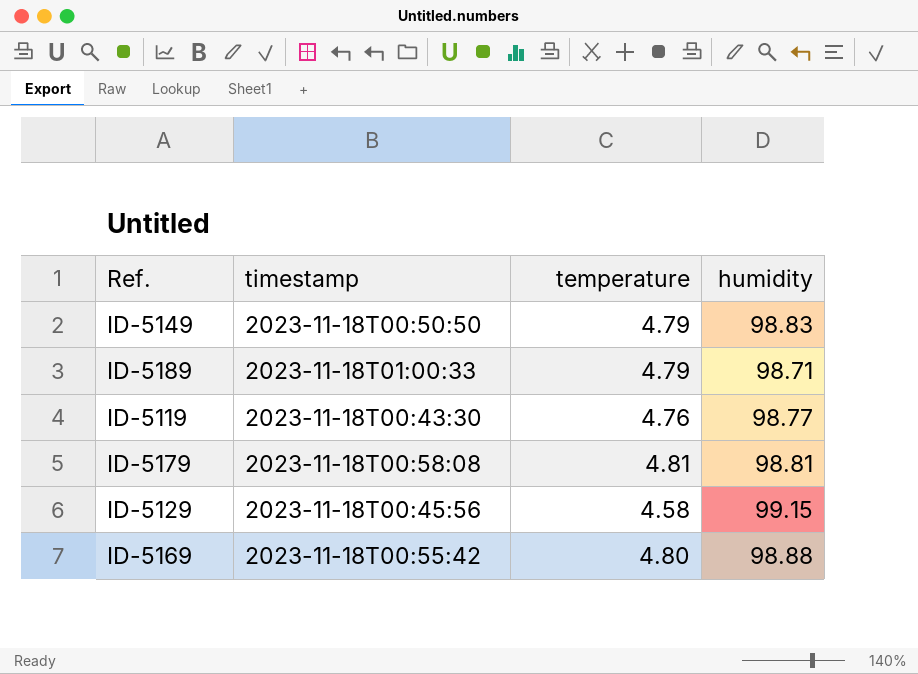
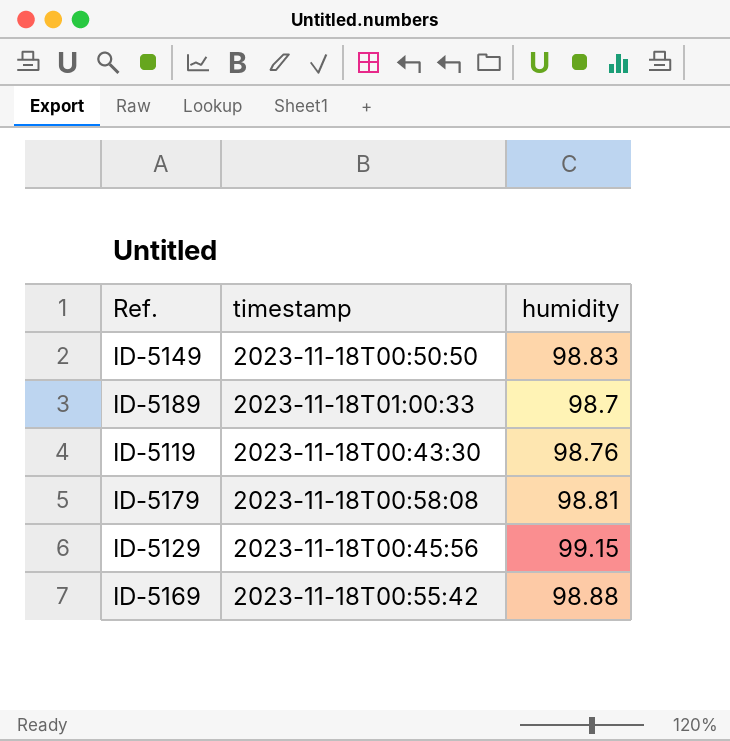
column temperature | position: 3 -> none
ID-5189 | humidity: 98.71 -> 98.7
ID-5119 | humidity: 98.77 -> 98.76

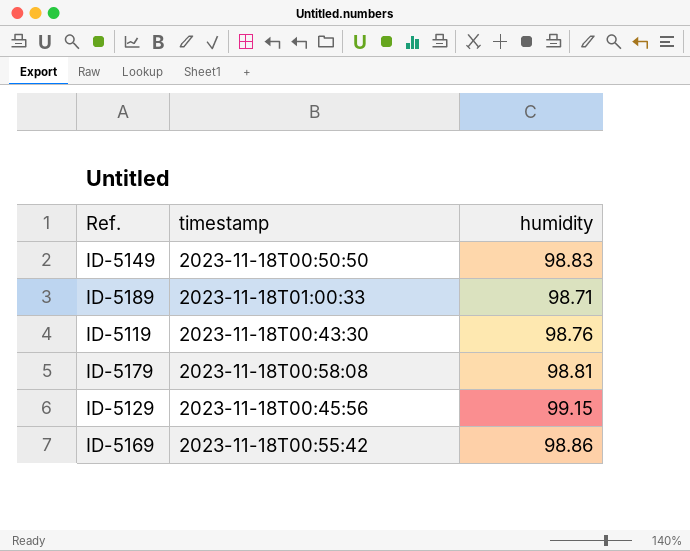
ID-5189 | humidity: 98.7 -> 98.71
ID-5169 | humidity: 98.88 -> 98.86

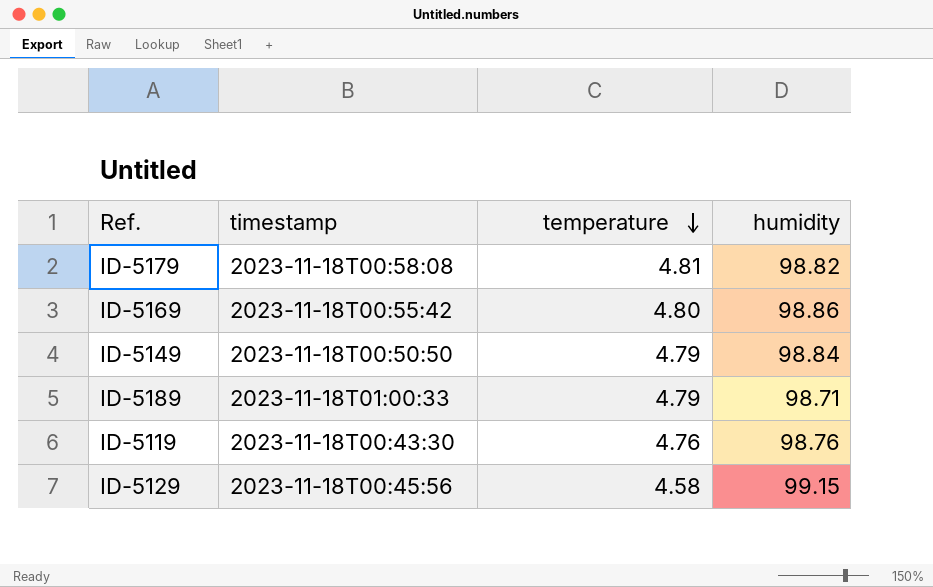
row order: none -> temperature descending
column temperature | position: none -> 3
ID-5179 | humidity: 98.81 -> 98.82
ID-5149 | humidity: 98.83 -> 98.84

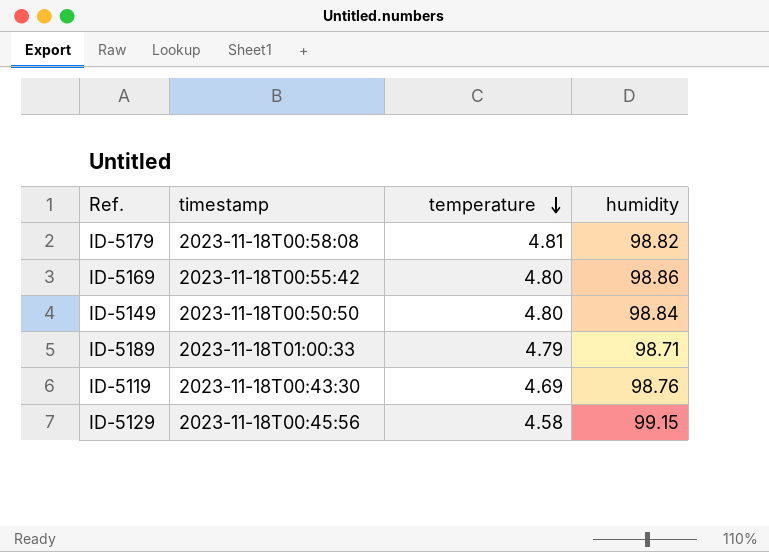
ID-5149 | temperature: 4.79 -> 4.80
ID-5119 | temperature: 4.76 -> 4.69

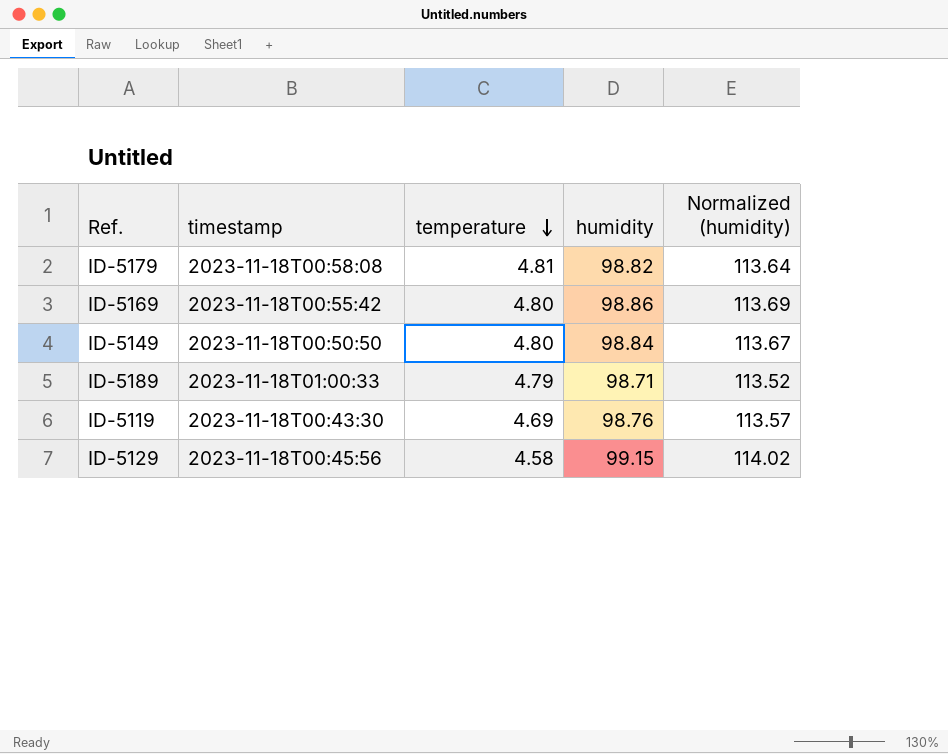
column Normalized (humidity) | formula: none -> [humidity] * 1.15

